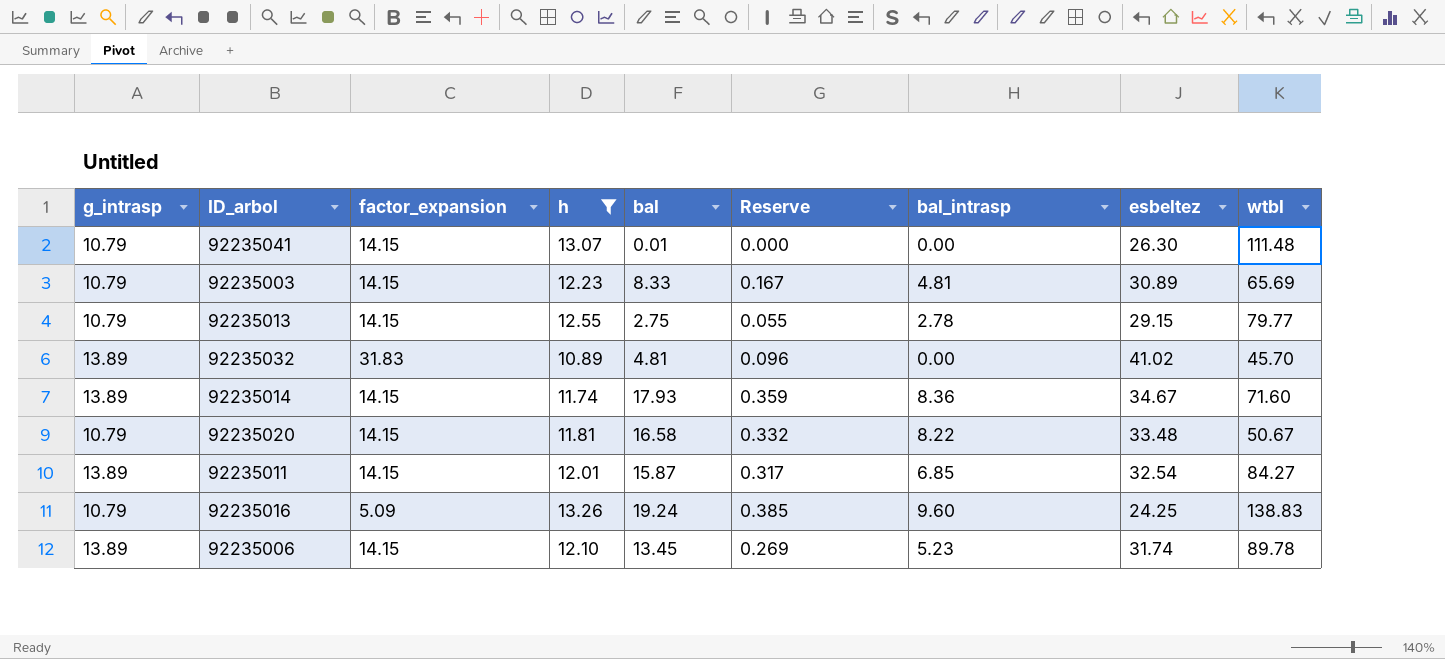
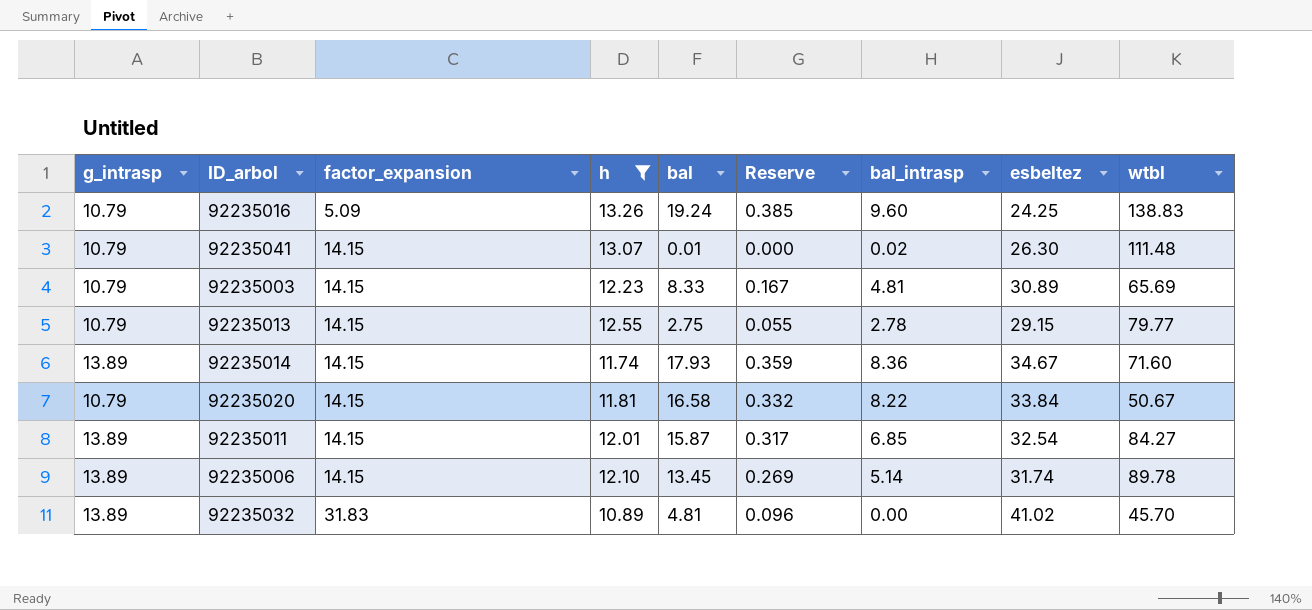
row order: none -> factor_expansion ascending
92235041 | bal_intrasp: 0.00 -> 0.02
92235020 | esbeltez: 33.48 -> 33.84
92235006 | bal_intrasp: 5.23 -> 5.14

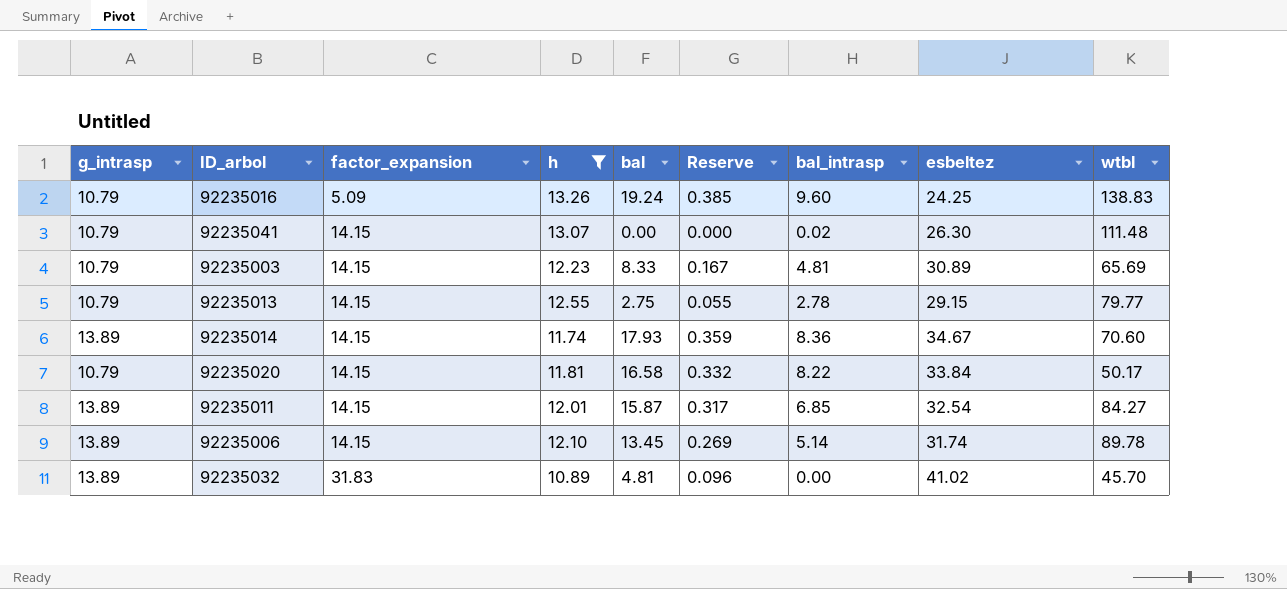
92235041 | bal: 0.01 -> 0.00
92235014 | wtbl: 71.60 -> 70.60
92235020 | wtbl: 50.67 -> 50.17

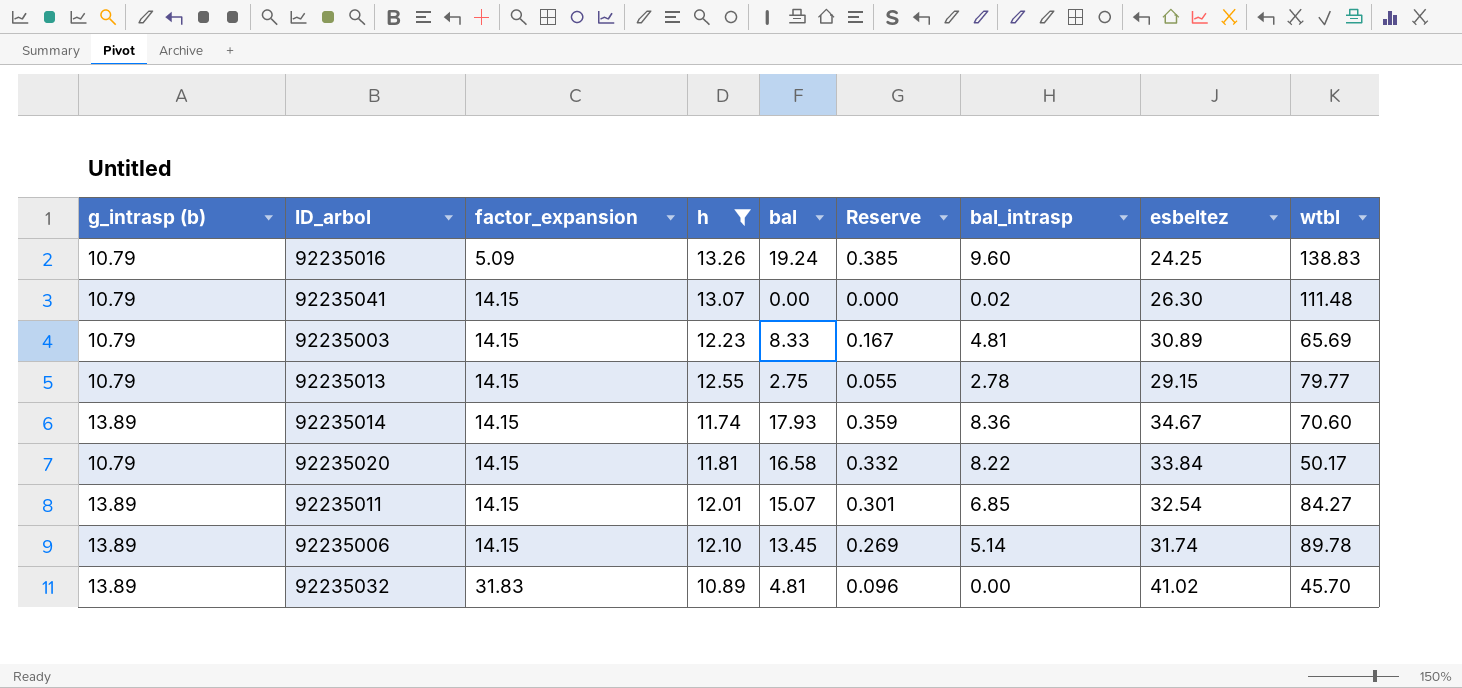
column name: g_intrasp -> g_intrasp (b)
92235011 | bal: 15.87 -> 15.07
92235011 | Reserve: 0.317 -> 0.301

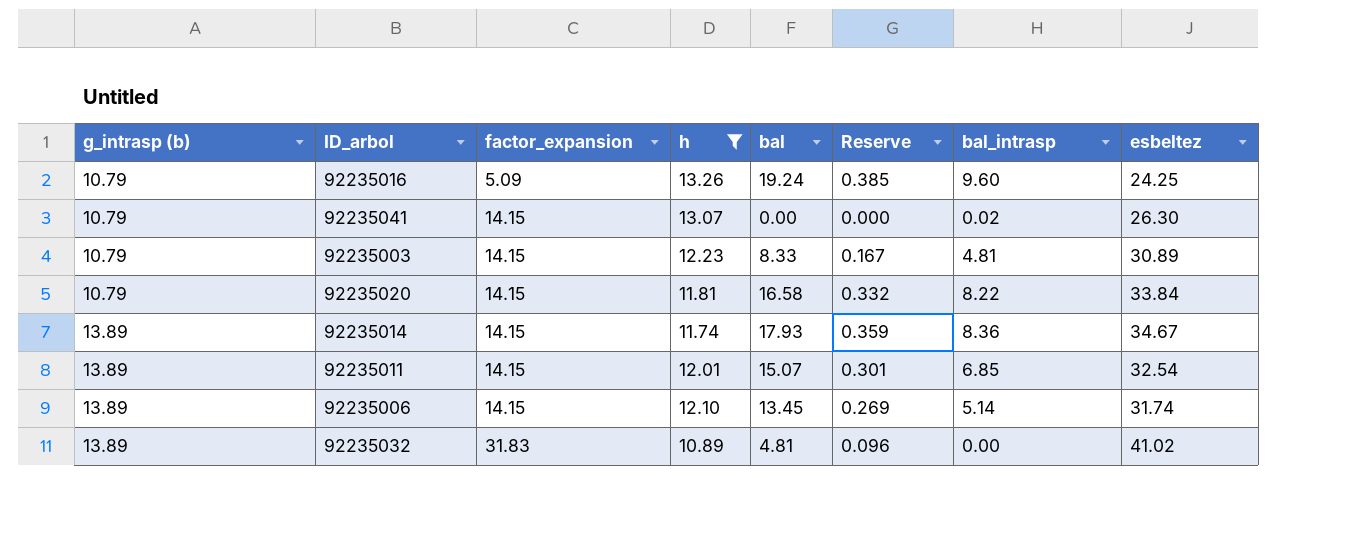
row order: factor_expansion ascending -> g_intrasp (b) ascending
column wtbl | position: 9 -> none
row 92235013: 10.79 | 14.15 | 12.55 | 2.75 | 0.055 | 2.78 | 29.15 | 79.77 -> none

